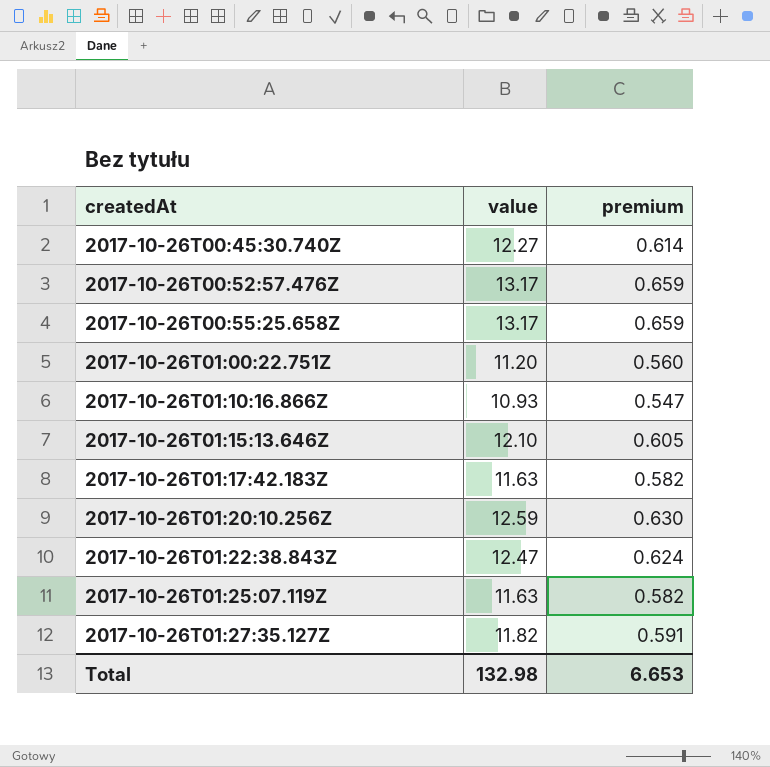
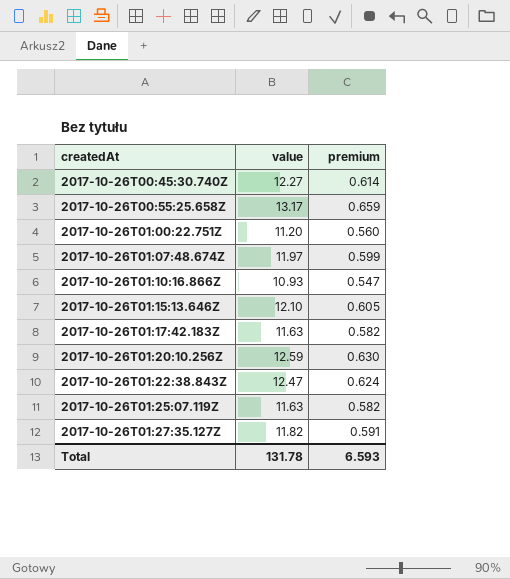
row 2017-10-26T00:52:57.476Z: 13.17 | 0.659 -> none
row 2017-10-26T01:07:48.674Z: none -> 11.97 | 0.599
Total | value: 132.98 -> 131.78
Total | premium: 6.653 -> 6.593

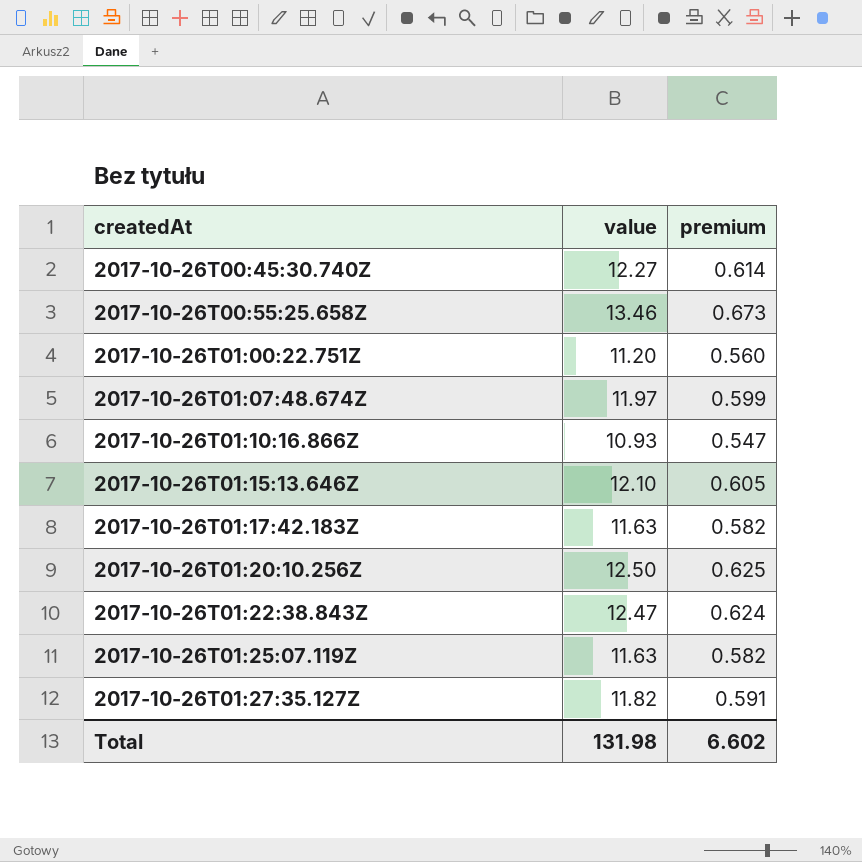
2017-10-26T00:55:25.658Z | value: 13.17 -> 13.46
2017-10-26T00:55:25.658Z | premium: 0.659 -> 0.673
2017-10-26T01:20:10.256Z | value: 12.59 -> 12.50
2017-10-26T01:20:10.256Z | premium: 0.630 -> 0.625
Total | value: 131.78 -> 131.98
Total | premium: 6.593 -> 6.602

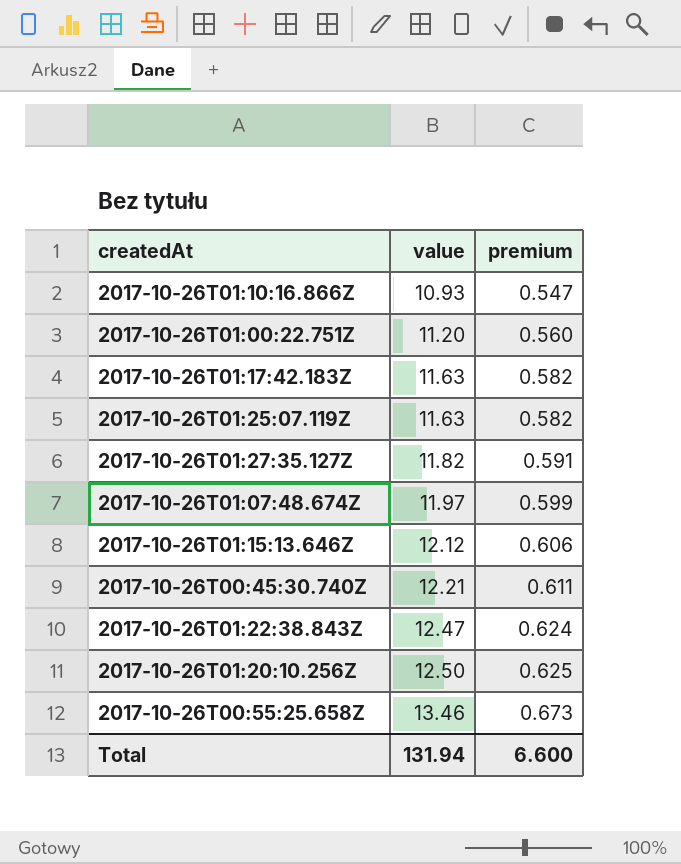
row order: createdAt ascending -> value ascending
2017-10-26T01:15:13.646Z | value: 12.10 -> 12.12
2017-10-26T01:15:13.646Z | premium: 0.605 -> 0.606
2017-10-26T00:45:30.740Z | value: 12.27 -> 12.21
2017-10-26T00:45:30.740Z | premium: 0.614 -> 0.611
Total | value: 131.98 -> 131.94
Total | premium: 6.602 -> 6.600

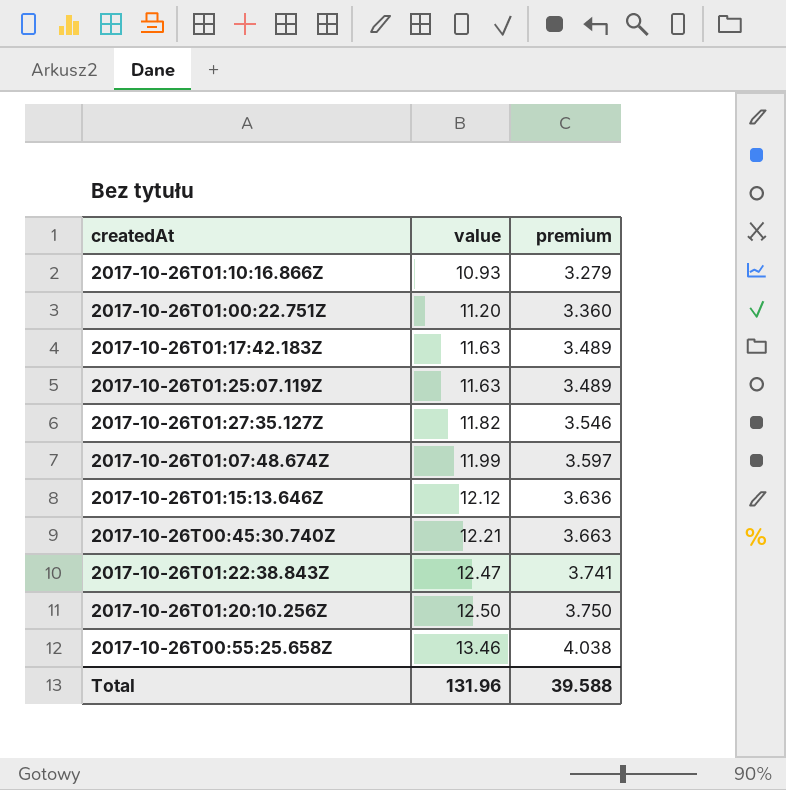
column premium | formula: [value] * 0.05 -> [value] * 0.3
2017-10-26T01:07:48.674Z | value: 11.97 -> 11.99
Total | value: 131.94 -> 131.96
Total | premium: 6.600 -> 39.588

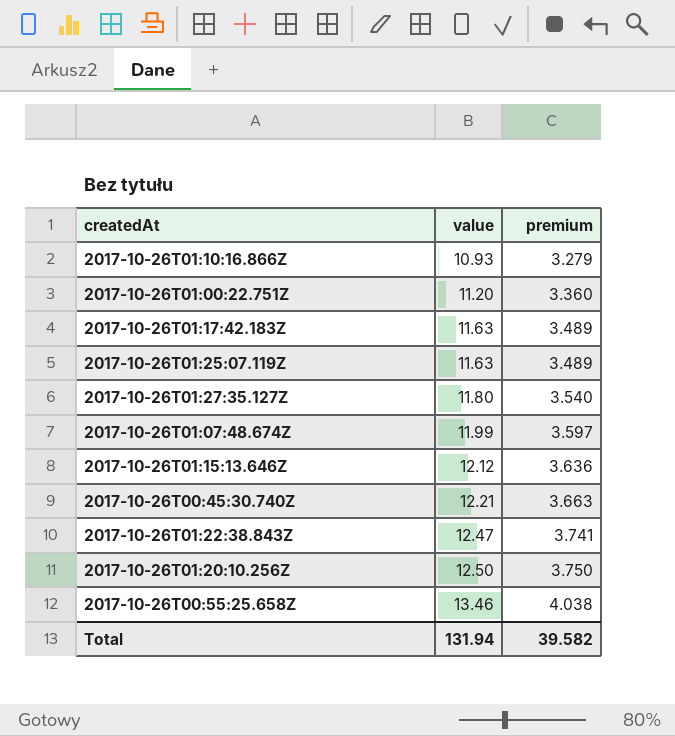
2017-10-26T01:27:35.127Z | value: 11.82 -> 11.80
2017-10-26T01:27:35.127Z | premium: 3.546 -> 3.540
Total | value: 131.96 -> 131.94
Total | premium: 39.588 -> 39.582

